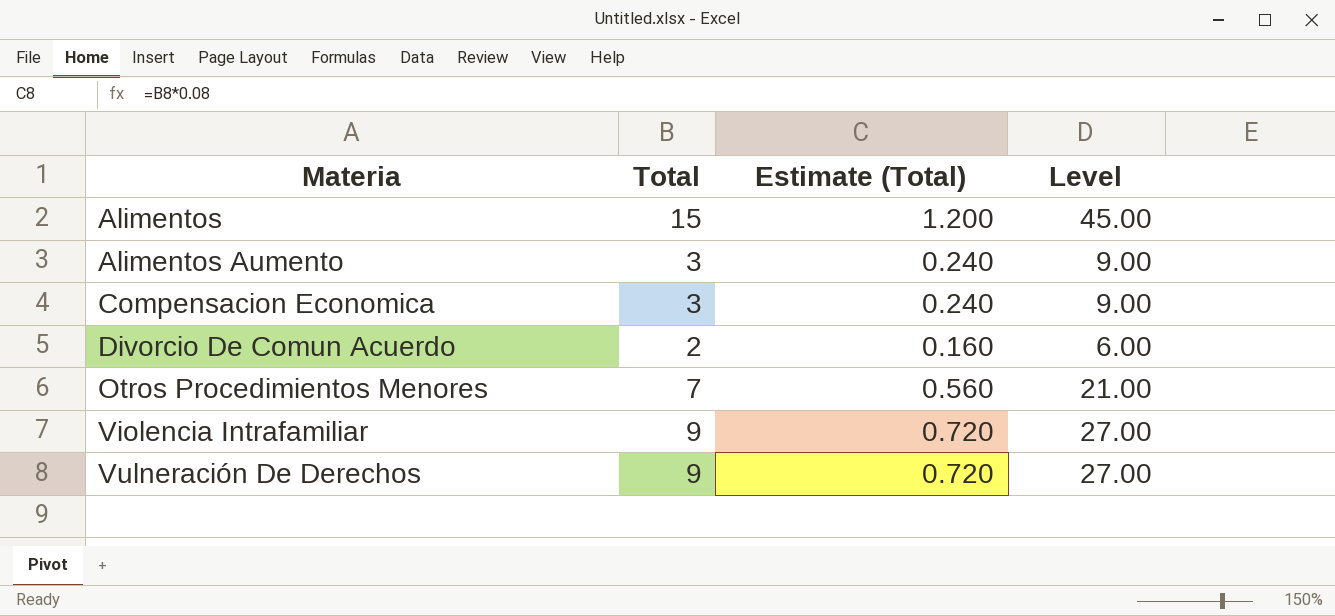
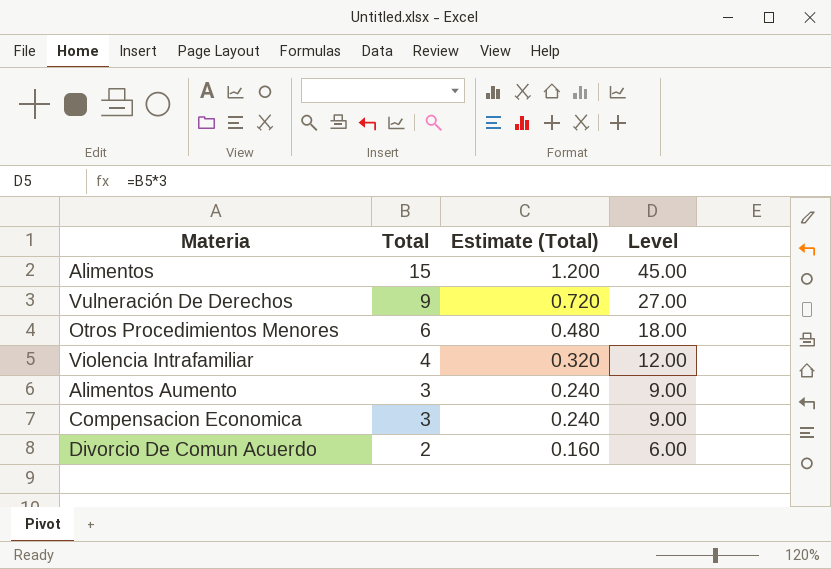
row order: Materia ascending -> Total descending
Otros Procedimientos Menores | Total: 7 -> 6
Otros Procedimientos Menores | Estimate (Total): 0.560 -> 0.480
Otros Procedimientos Menores | Level: 21.00 -> 18.00
Violencia Intrafamiliar | Total: 9 -> 4
Violencia Intrafamiliar | Estimate (Total): 0.720 -> 0.320
Violencia Intrafamiliar | Level: 27.00 -> 12.00

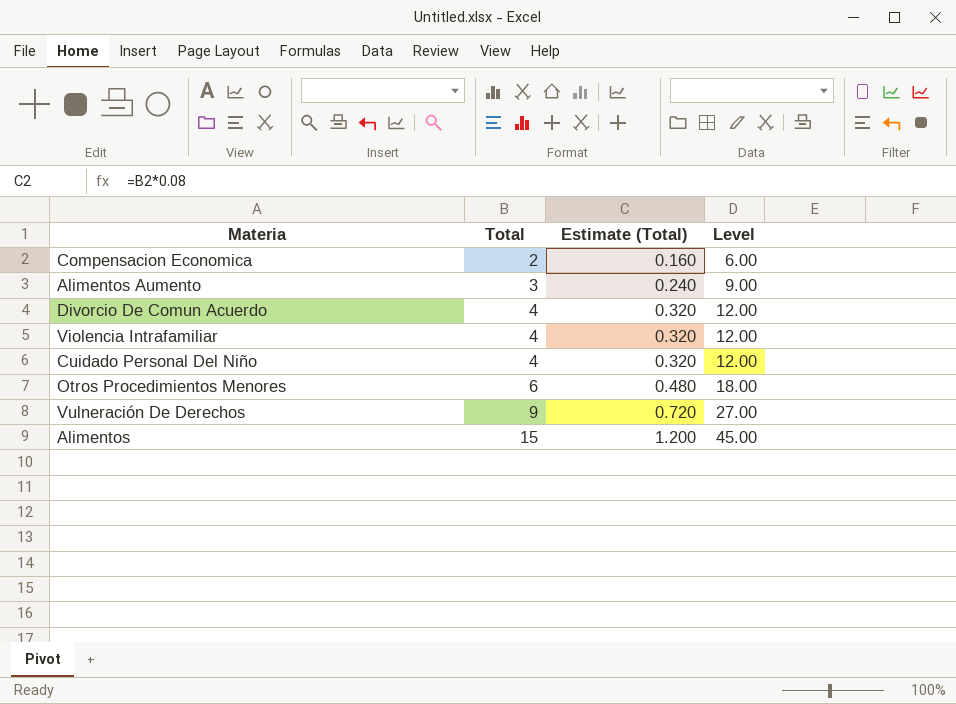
row order: Total descending -> Total ascending
Compensacion Economica | Total: 3 -> 2
Compensacion Economica | Estimate (Total): 0.240 -> 0.160
Compensacion Economica | Level: 9.00 -> 6.00
Divorcio De Comun Acuerdo | Total: 2 -> 4
Divorcio De Comun Acuerdo | Estimate (Total): 0.160 -> 0.320
Divorcio De Comun Acuerdo | Level: 6.00 -> 12.00
row Cuidado Personal Del Niño: none -> 4 | 0.320 | 12.00

